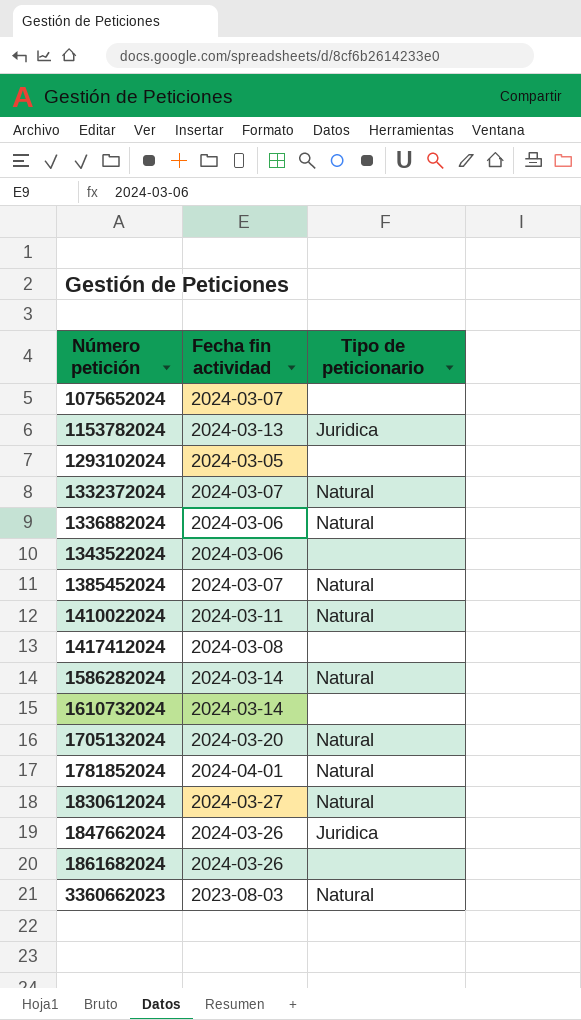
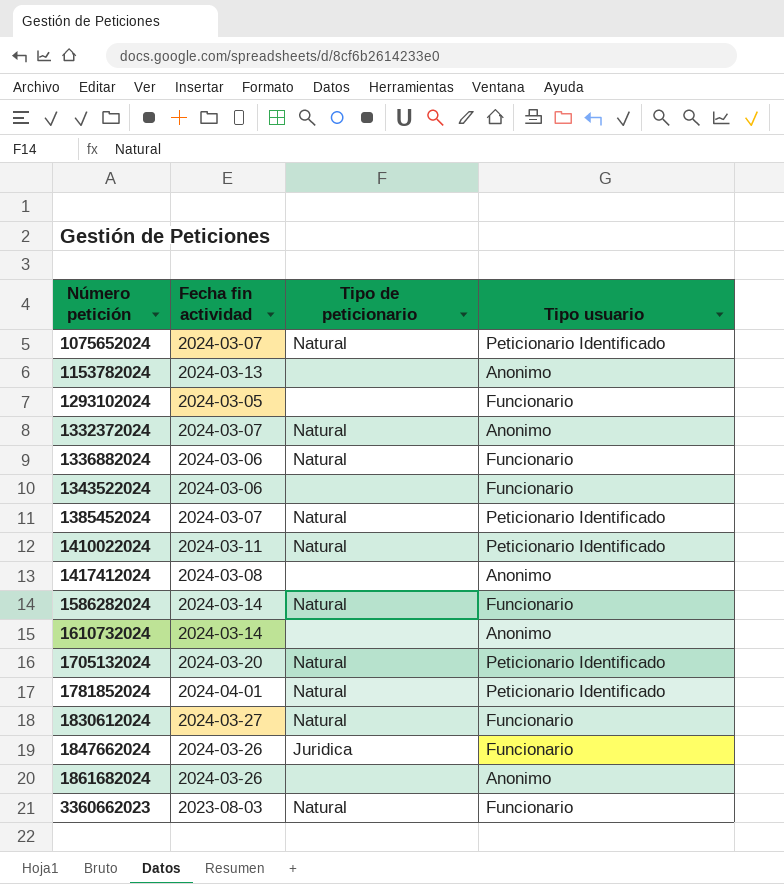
column Tipo usuario | position: none -> 4
1075652024 | Tipo de peticionario: none -> Natural
1153782024 | Tipo de peticionario: Juridica -> none

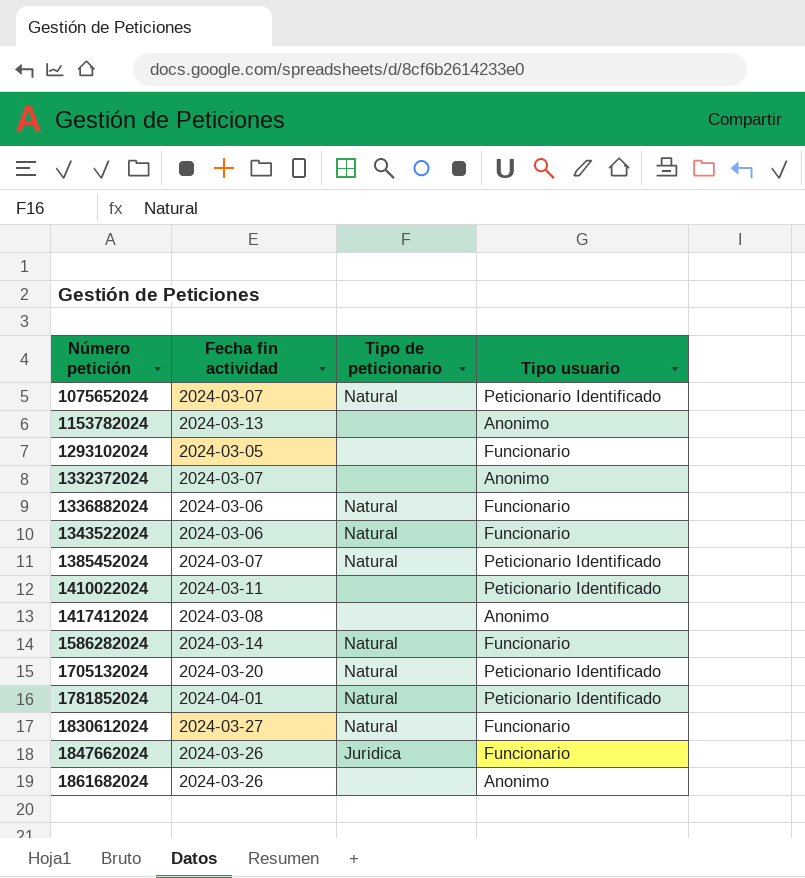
row 1610732024: 2024-03-14 | none | Anonimo -> none
row 3360662023: 2023-08-03 | Natural | Funcionario -> none
1332372024 | Tipo de peticionario: Natural -> none
1343522024 | Tipo de peticionario: none -> Natural
1410022024 | Tipo de peticionario: Natural -> none

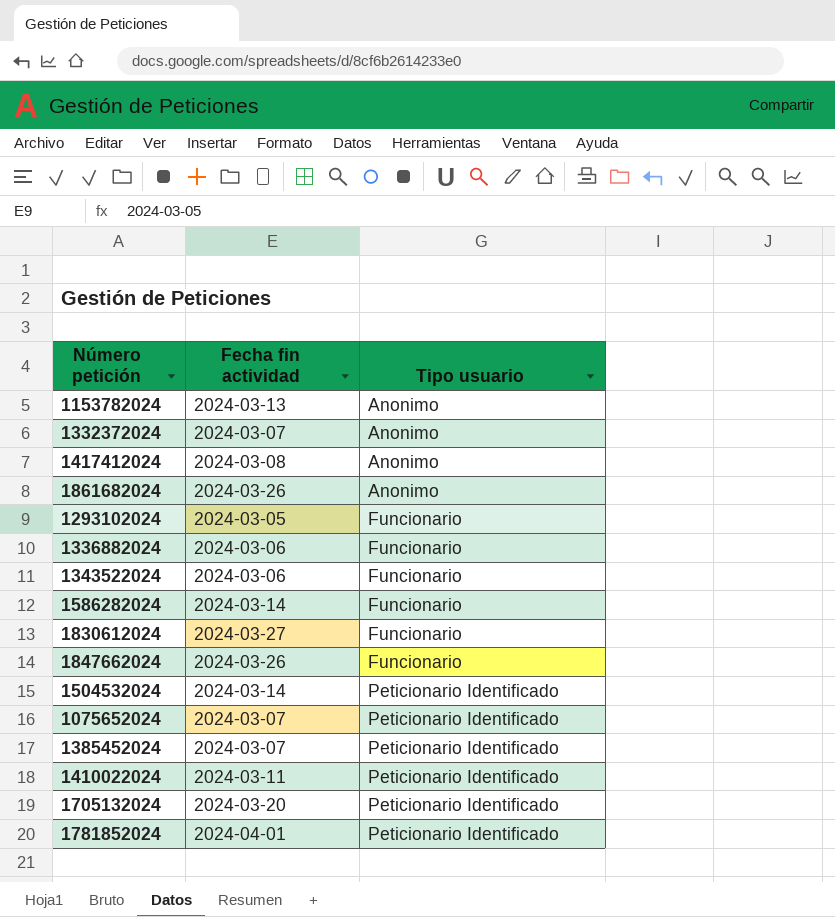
row order: Número petición ascending -> Tipo usuario ascending
column Tipo de peticionario | position: 3 -> none
row 1504532024: none -> 2024-03-14 | Peticionario Identificado

